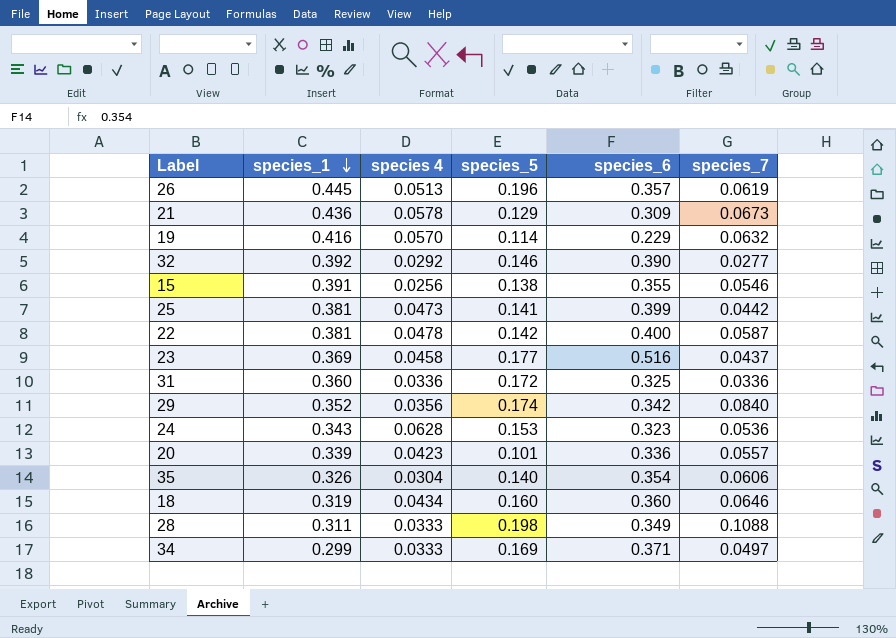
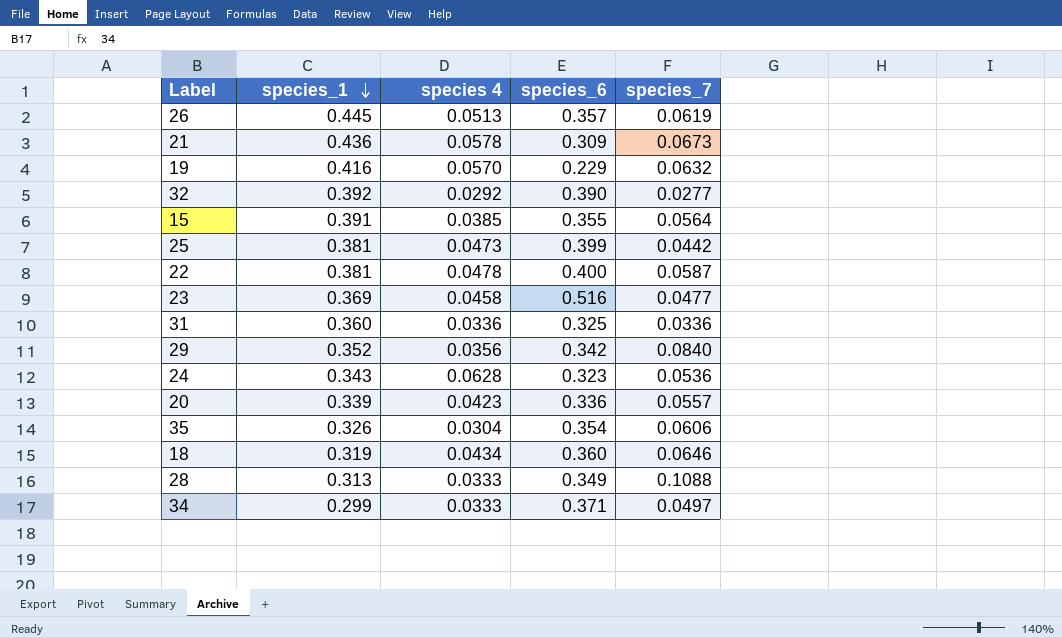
column species_5 | position: 4 -> none
15 | species 4: 0.0256 -> 0.0385
15 | species_7: 0.0546 -> 0.0564
23 | species_7: 0.0437 -> 0.0477
28 | species_1: 0.311 -> 0.313

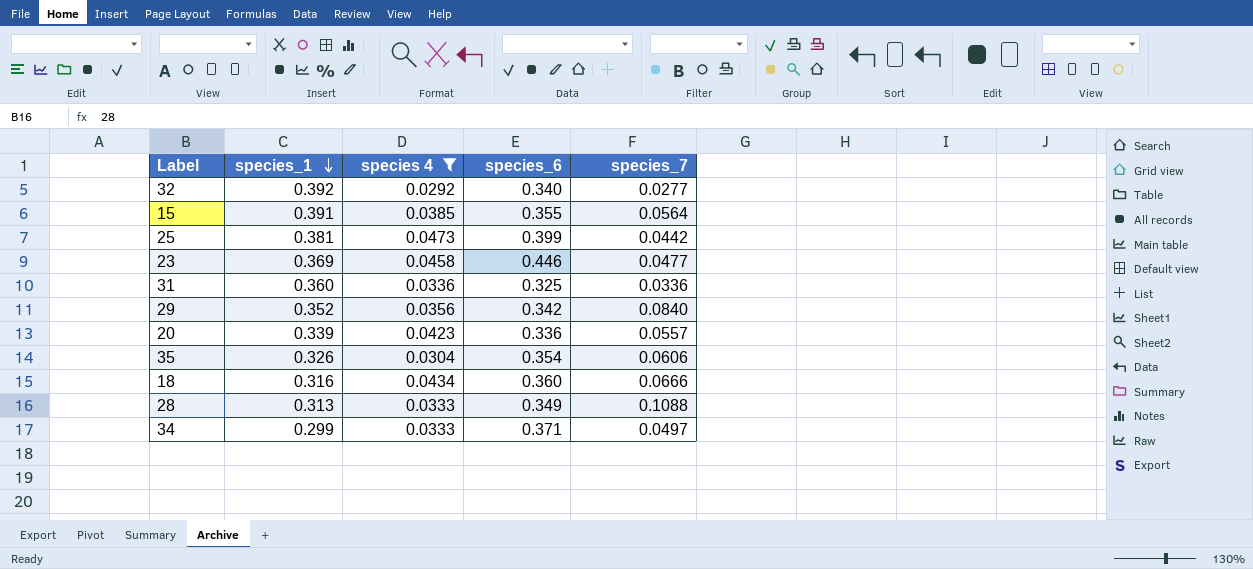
filter: none -> species 4 <= 0.0473
32 | species_6: 0.390 -> 0.340
23 | species_6: 0.516 -> 0.446
18 | species_1: 0.319 -> 0.316
18 | species_7: 0.0646 -> 0.0666

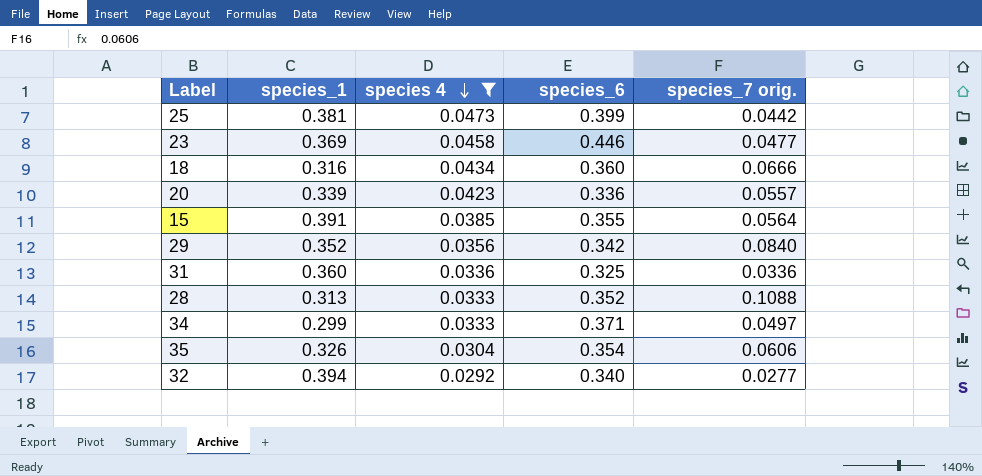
row order: species_1 descending -> species 4 descending
column name: species_7 -> species_7 orig.
28 | species_6: 0.349 -> 0.352
32 | species_1: 0.392 -> 0.394

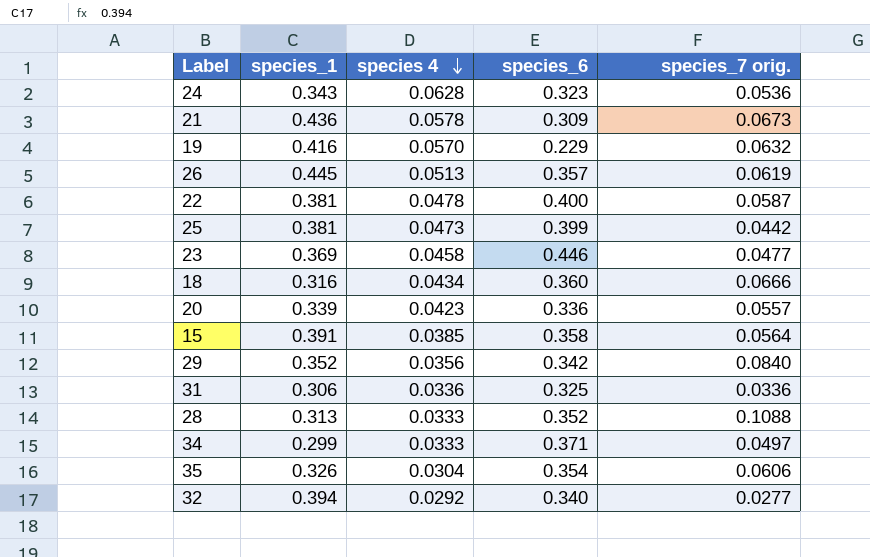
filter: species 4 <= 0.0473 -> none
15 | species_6: 0.355 -> 0.358
31 | species_1: 0.360 -> 0.306

